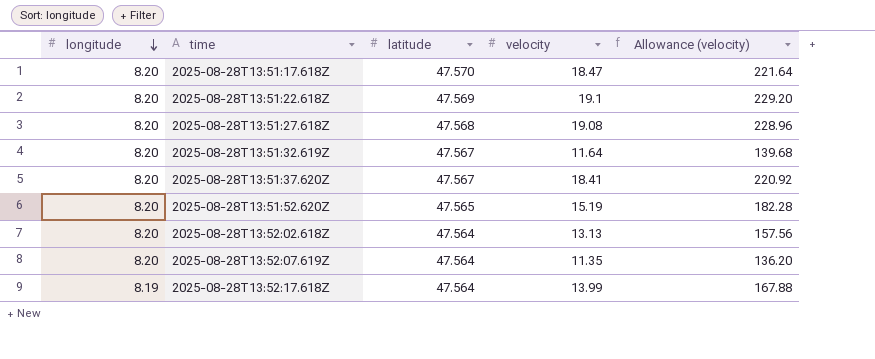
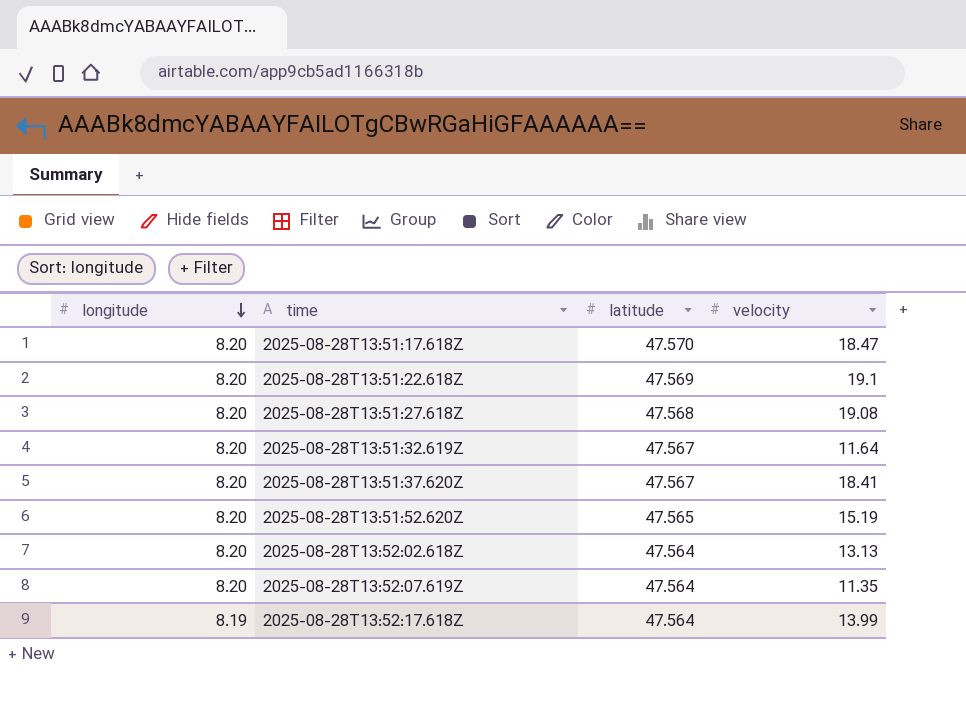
column Allowance (velocity) | formula: [velocity] * 12 -> none

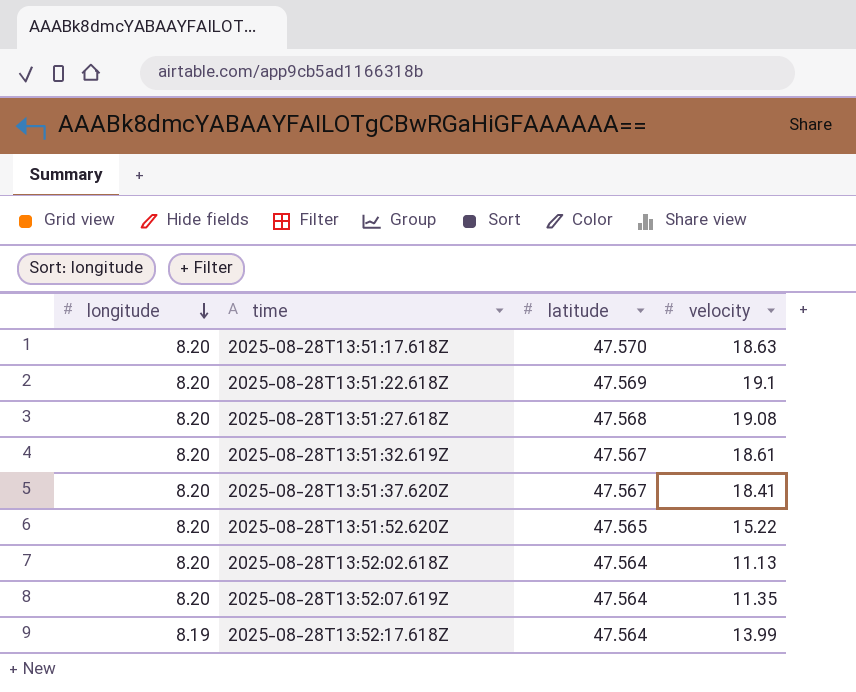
2025-08-28T13:51:17.618Z | velocity: 18.47 -> 18.63
2025-08-28T13:51:32.619Z | velocity: 11.64 -> 18.61
2025-08-28T13:51:52.620Z | velocity: 15.19 -> 15.22
2025-08-28T13:52:02.618Z | velocity: 13.13 -> 11.13

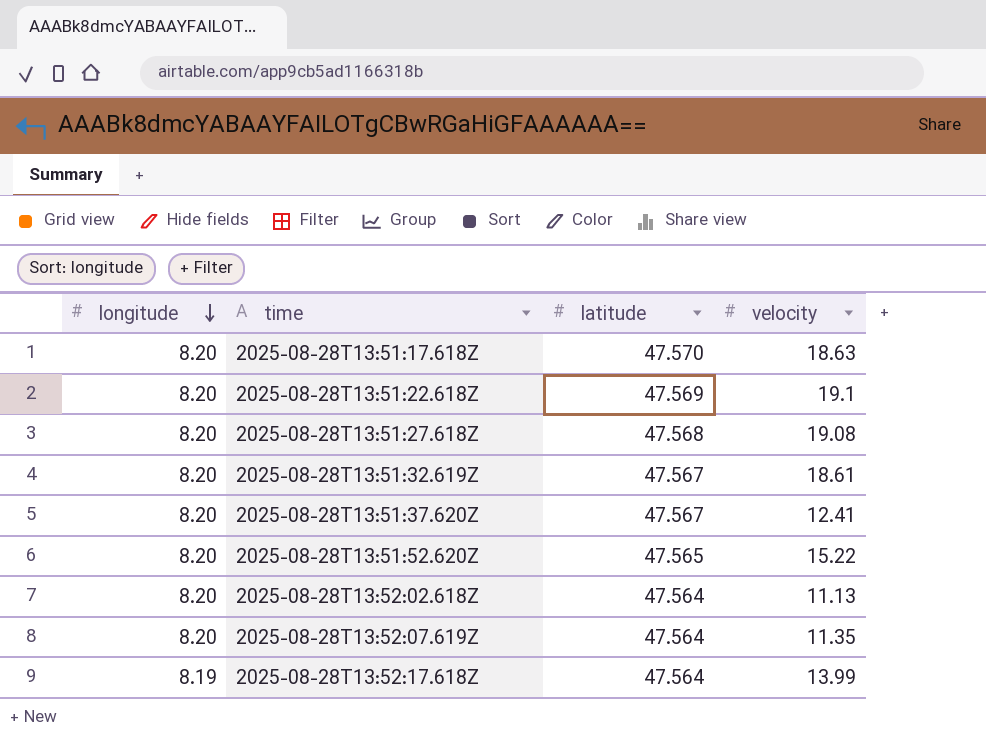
2025-08-28T13:51:37.620Z | velocity: 18.41 -> 12.41

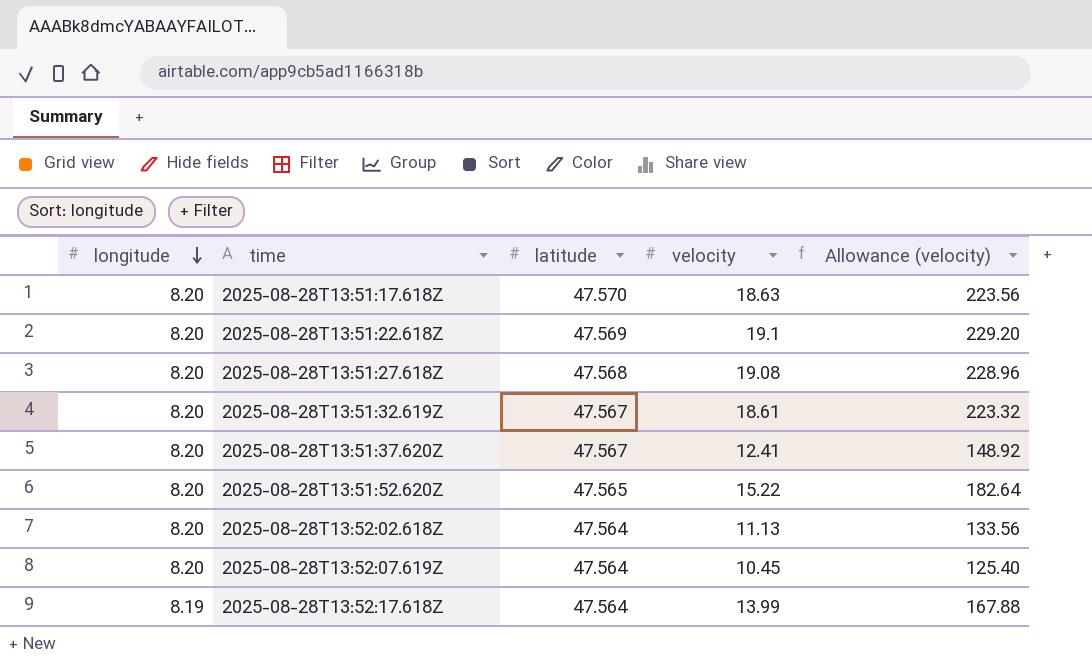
column Allowance (velocity) | formula: none -> [velocity] * 12
2025-08-28T13:52:07.619Z | velocity: 11.35 -> 10.45

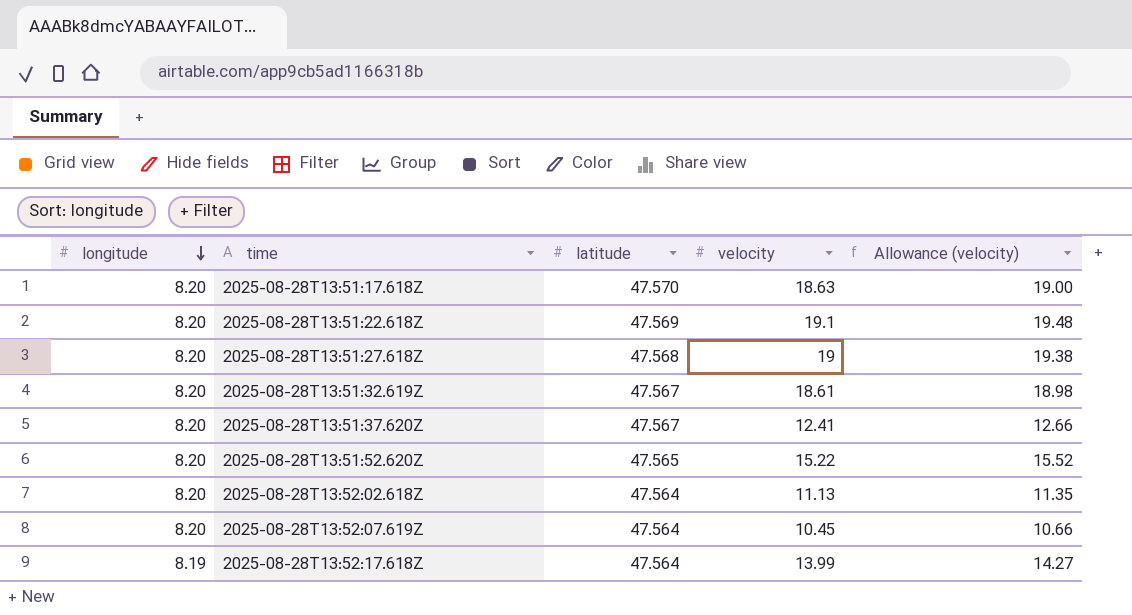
column Allowance (velocity) | formula: [velocity] * 12 -> [velocity] * 1.02
2025-08-28T13:51:27.618Z | velocity: 19.08 -> 19

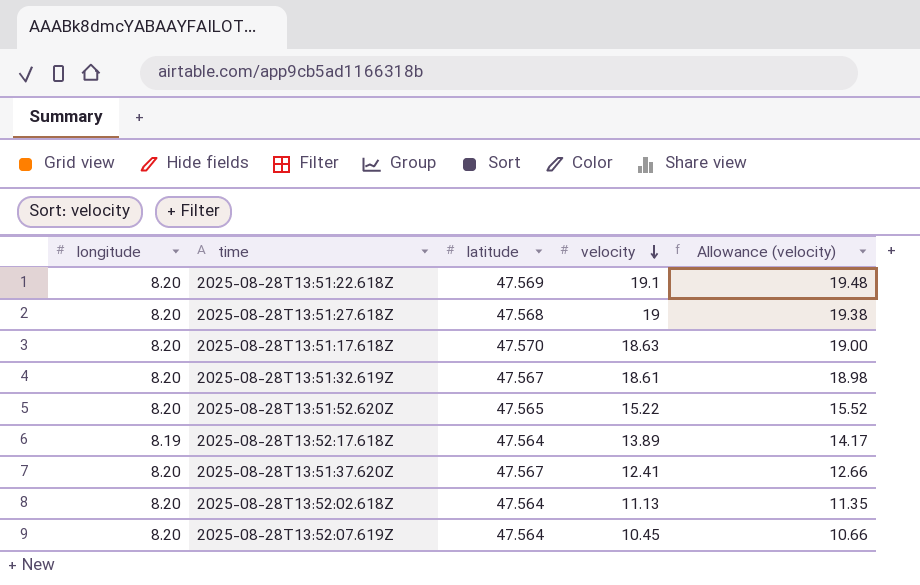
row order: longitude descending -> velocity descending
2025-08-28T13:52:17.618Z | velocity: 13.99 -> 13.89
2025-08-28T13:52:17.618Z | Allowance (velocity): 14.27 -> 14.17

